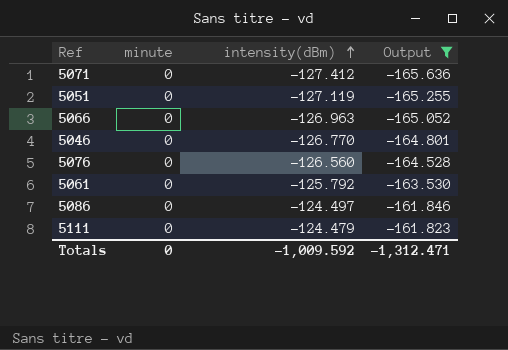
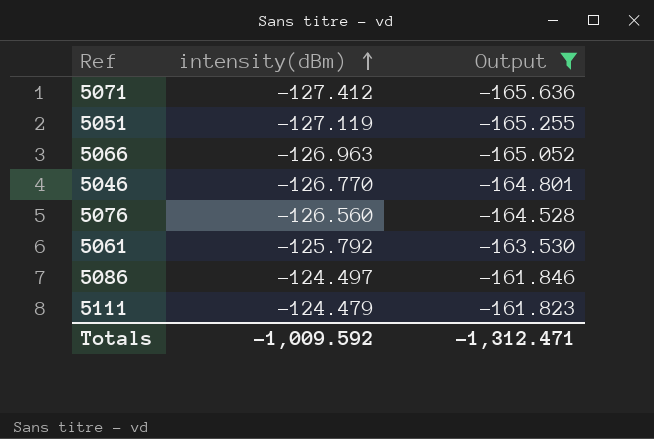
column minute | position: 2 -> none

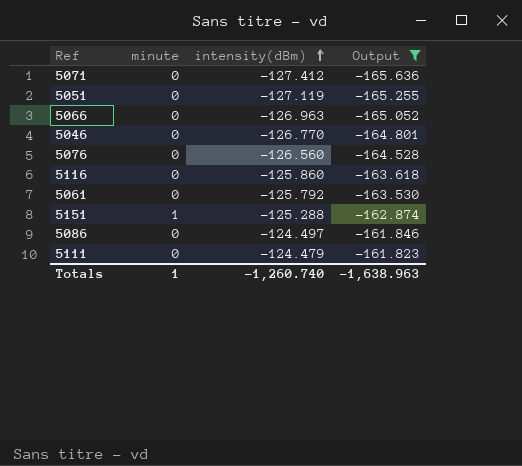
column minute | position: none -> 2
row 5116: none -> 0 | -125.860 | -163.618
row 5151: none -> 1 | -125.288 | -162.874
Totals | intensity(dBm): -1,009.592 -> -1,260.740
Totals | Output: -1,312.471 -> -1,638.963

